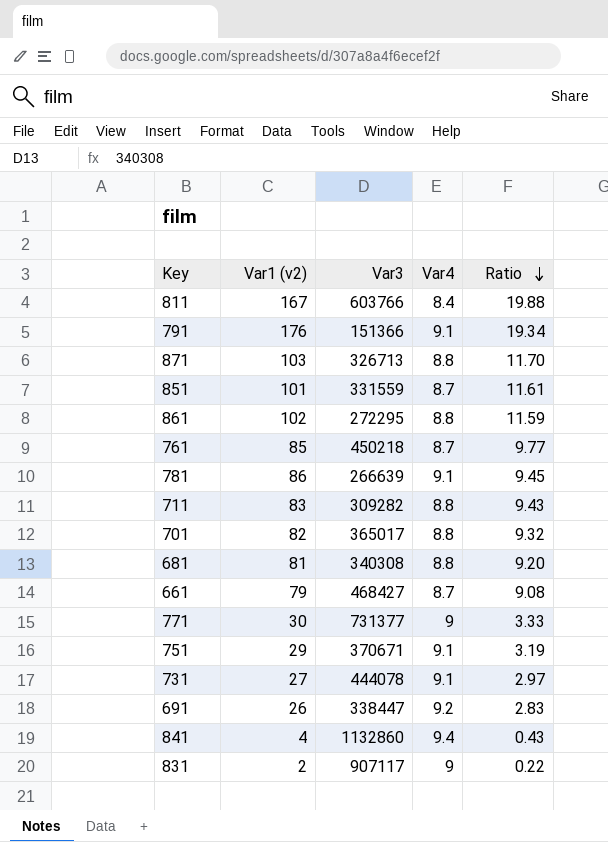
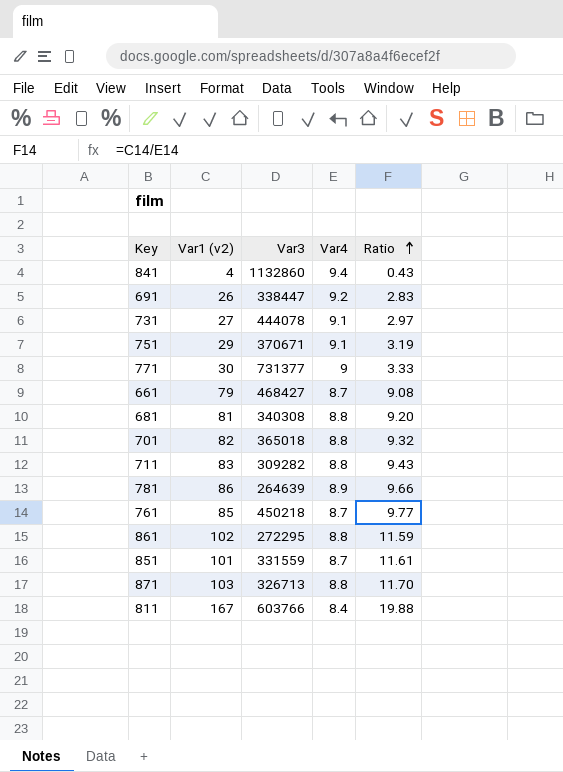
row order: Ratio descending -> Ratio ascending
row 791: 176 | 151366 | 9.1 | 19.34 -> none
row 831: 2 | 907117 | 9 | 0.22 -> none
701 | Var3: 365017 -> 365018
781 | Var3: 266639 -> 264639
781 | Var4: 9.1 -> 8.9
781 | Ratio: 9.45 -> 9.66

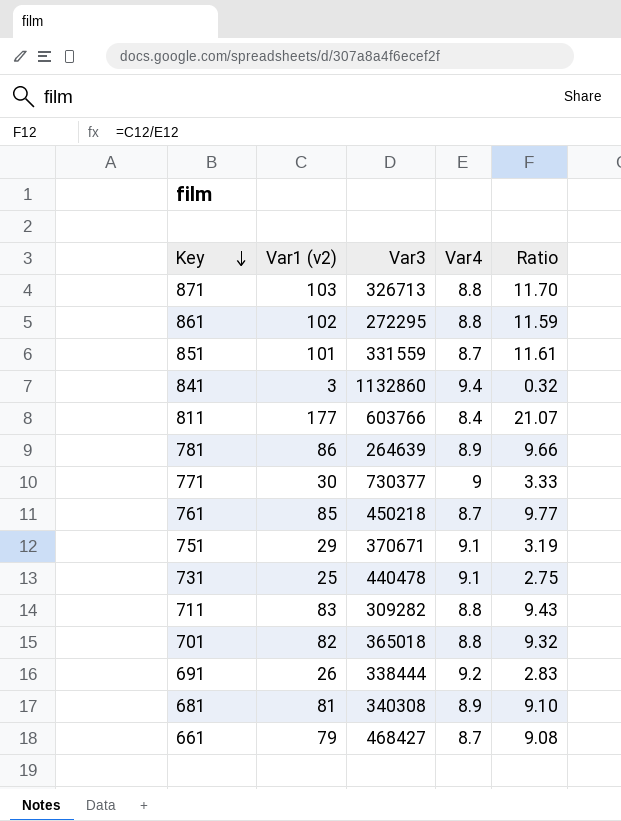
row order: Ratio ascending -> Key descending
841 | Var1 (v2): 4 -> 3
841 | Ratio: 0.43 -> 0.32
811 | Var1 (v2): 167 -> 177
811 | Ratio: 19.88 -> 21.07
771 | Var3: 731377 -> 730377
731 | Var1 (v2): 27 -> 25
731 | Var3: 444078 -> 440478
731 | Ratio: 2.97 -> 2.75
691 | Var3: 338447 -> 338444
681 | Var4: 8.8 -> 8.9
681 | Ratio: 9.20 -> 9.10

